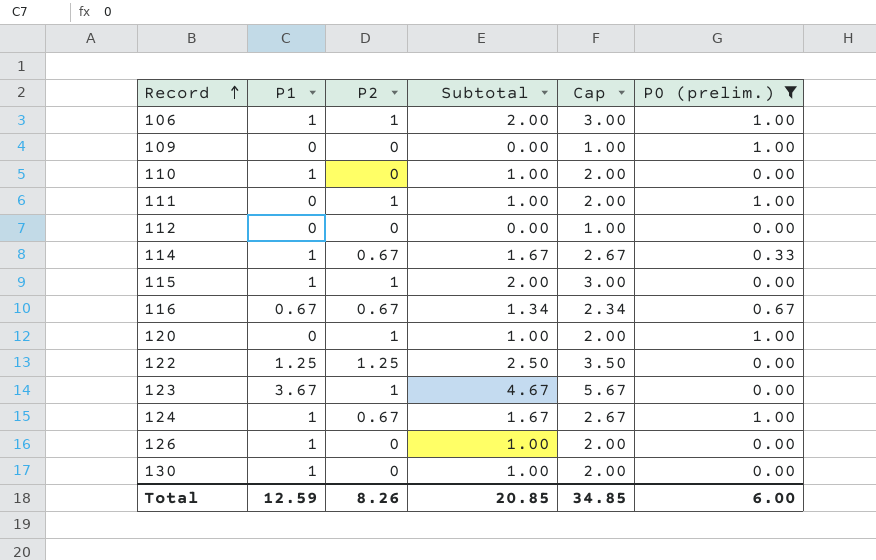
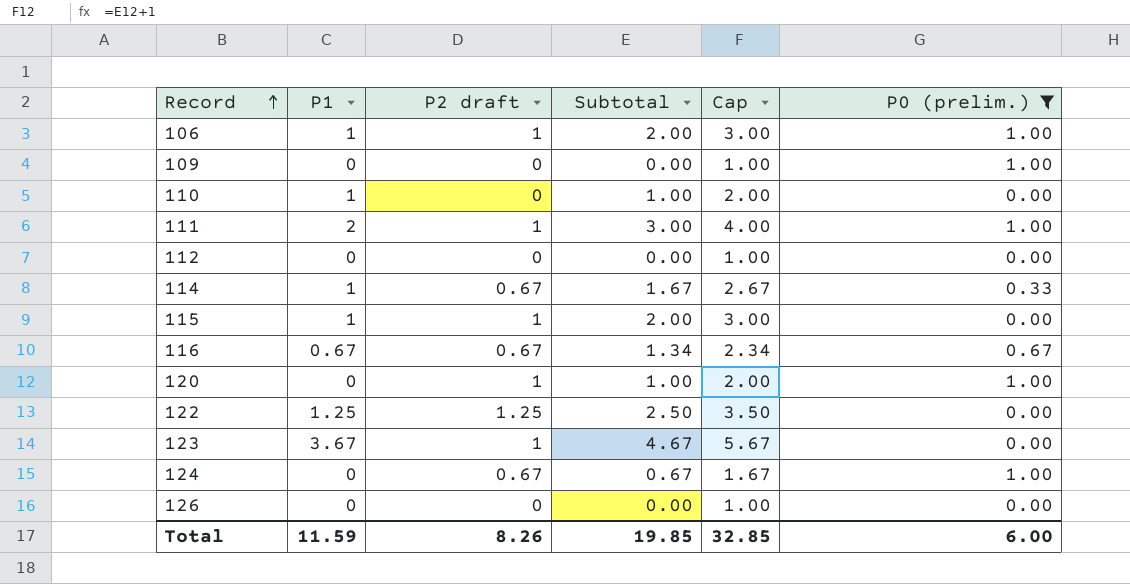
column name: P2 -> P2 draft
row 130: 1 | 0 | 1.00 | 2.00 | 0.00 -> none
111 | P1: 0 -> 2
111 | Subtotal: 1.00 -> 3.00
111 | Cap: 2.00 -> 4.00
124 | P1: 1 -> 0
124 | Subtotal: 1.67 -> 0.67
124 | Cap: 2.67 -> 1.67
126 | P1: 1 -> 0
126 | Subtotal: 1.00 -> 0.00
126 | Cap: 2.00 -> 1.00
Total | P1: 12.59 -> 11.59
Total | Subtotal: 20.85 -> 19.85
Total | Cap: 34.85 -> 32.85

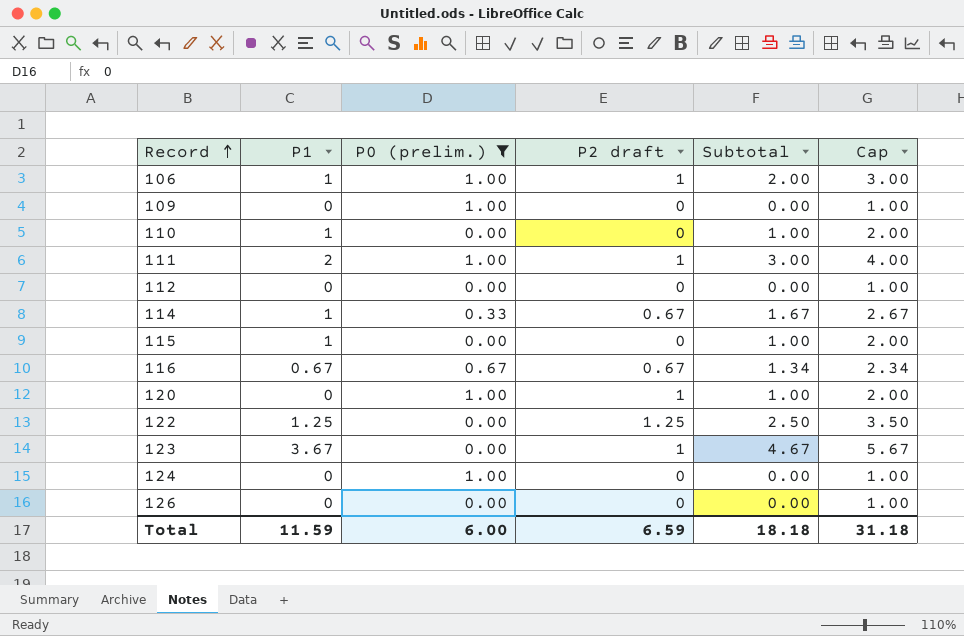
column P0 (prelim.) | position: 6 -> 3
115 | P2 draft: 1 -> 0
115 | Subtotal: 2.00 -> 1.00
115 | Cap: 3.00 -> 2.00
124 | P2 draft: 0.67 -> 0
124 | Subtotal: 0.67 -> 0.00
124 | Cap: 1.67 -> 1.00
Total | P2 draft: 8.26 -> 6.59
Total | Subtotal: 19.85 -> 18.18
Total | Cap: 32.85 -> 31.18

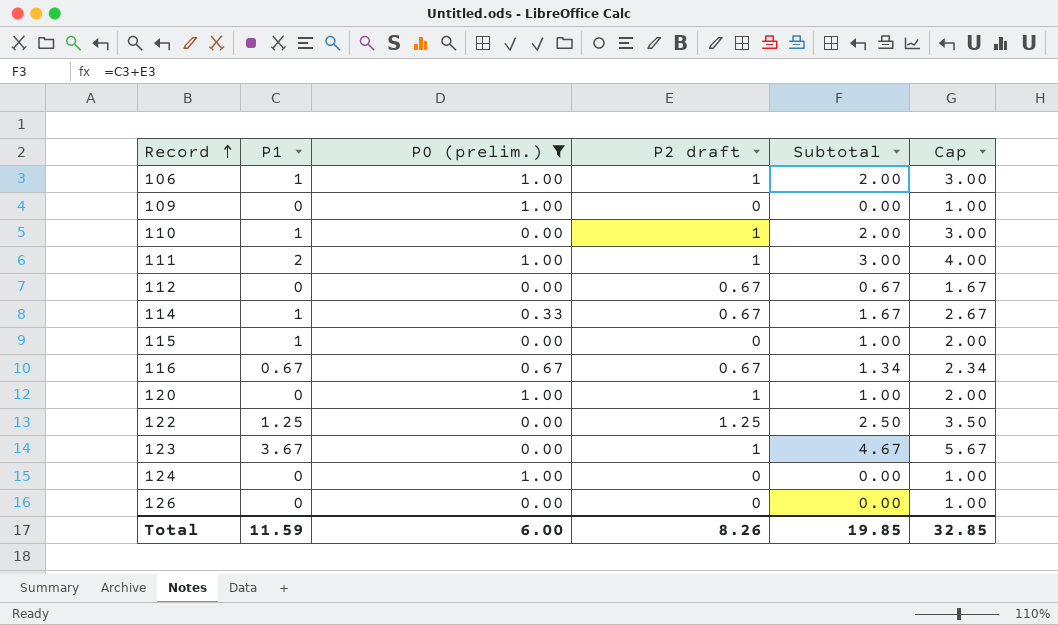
110 | P2 draft: 0 -> 1
110 | Subtotal: 1.00 -> 2.00
110 | Cap: 2.00 -> 3.00
112 | P2 draft: 0 -> 0.67
112 | Subtotal: 0.00 -> 0.67
112 | Cap: 1.00 -> 1.67
Total | P2 draft: 6.59 -> 8.26
Total | Subtotal: 18.18 -> 19.85
Total | Cap: 31.18 -> 32.85

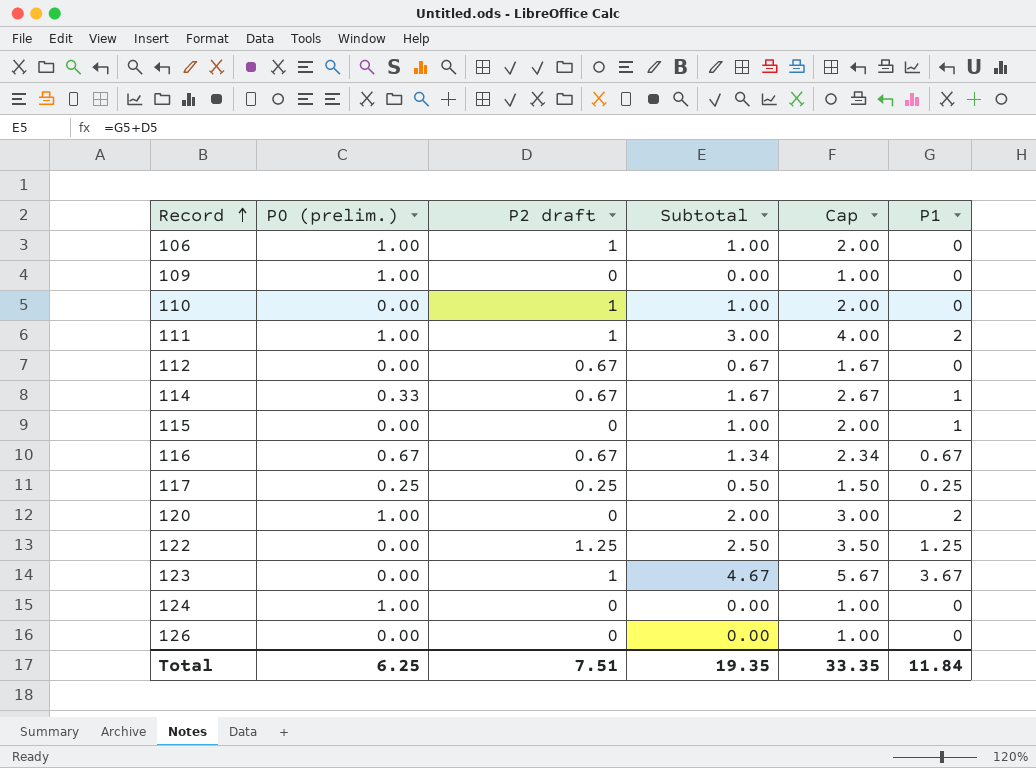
filter: P0 (prelim.) != 0.25 -> none
column P1 | position: 2 -> 6
106 | Subtotal: 2.00 -> 1.00
106 | Cap: 3.00 -> 2.00
106 | P1: 1 -> 0
110 | Subtotal: 2.00 -> 1.00
110 | Cap: 3.00 -> 2.00
110 | P1: 1 -> 0
120 | P2 draft: 1 -> 0
120 | Subtotal: 1.00 -> 2.00
120 | Cap: 2.00 -> 3.00
120 | P1: 0 -> 2
Total | P0 (prelim.): 6.00 -> 6.25
Total | P2 draft: 8.26 -> 7.51
Total | Subtotal: 19.85 -> 19.35
Total | Cap: 32.85 -> 33.35
Total | P1: 11.59 -> 11.84

